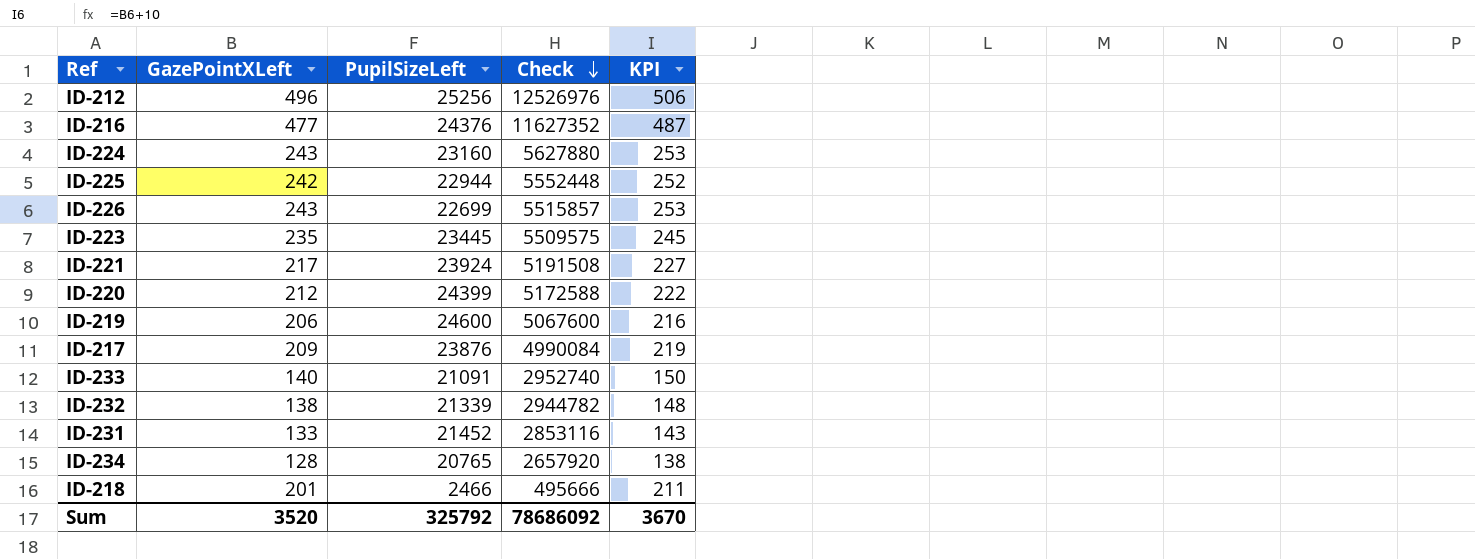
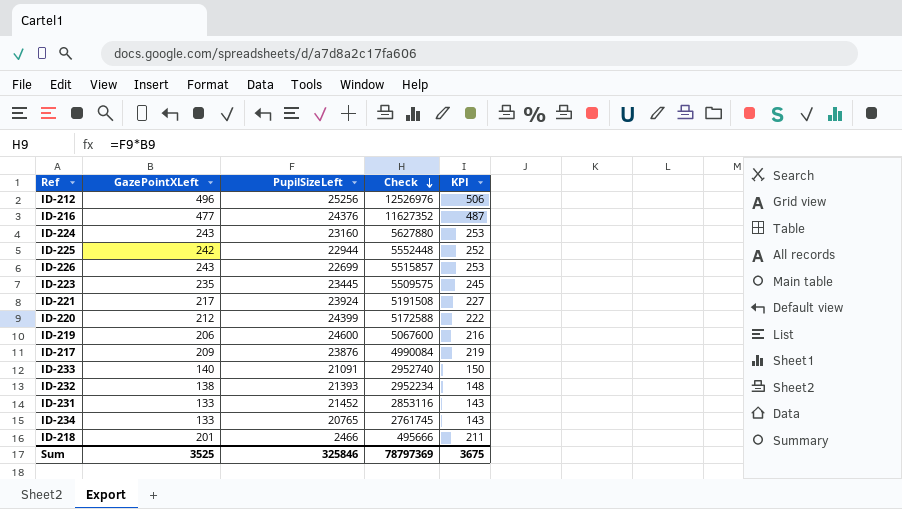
ID-232 | PupilSizeLeft: 21339 -> 21393
ID-232 | Check: 2944782 -> 2952234
ID-234 | GazePointXLeft: 128 -> 133
ID-234 | Check: 2657920 -> 2761745
ID-234 | KPI: 138 -> 143
Sum | GazePointXLeft: 3520 -> 3525
Sum | PupilSizeLeft: 325792 -> 325846
Sum | Check: 78686092 -> 78797369
Sum | KPI: 3670 -> 3675

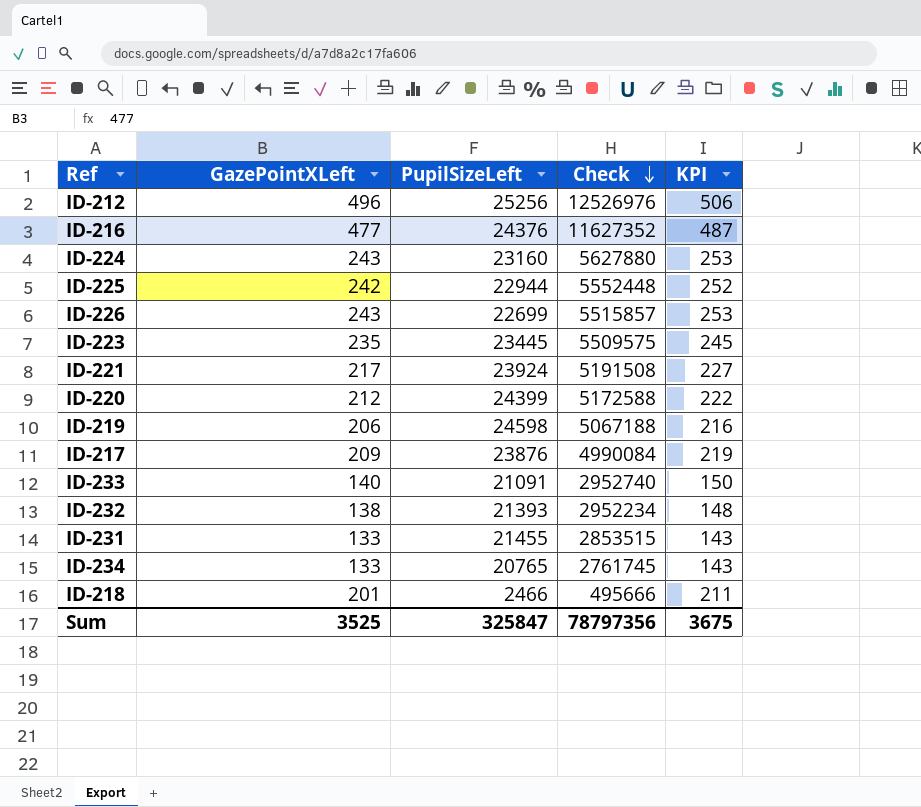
ID-219 | PupilSizeLeft: 24600 -> 24598
ID-219 | Check: 5067600 -> 5067188
ID-231 | PupilSizeLeft: 21452 -> 21455
ID-231 | Check: 2853116 -> 2853515
Sum | PupilSizeLeft: 325846 -> 325847
Sum | Check: 78797369 -> 78797356

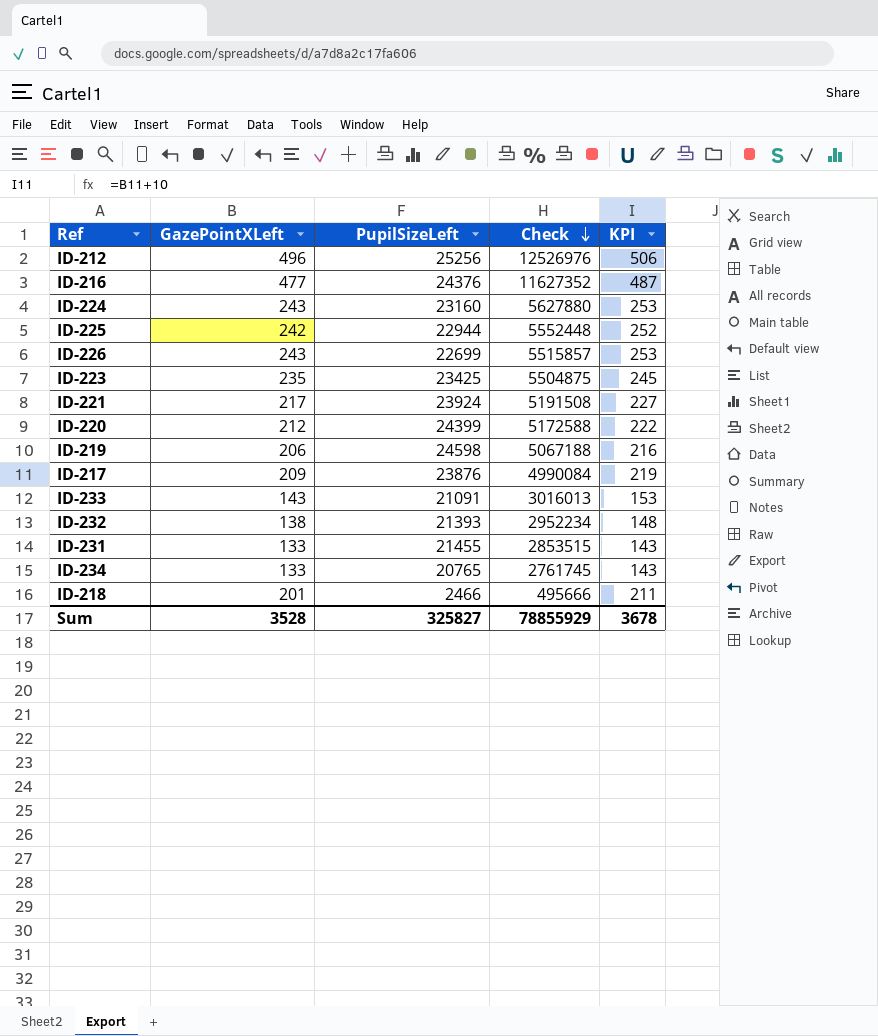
ID-223 | PupilSizeLeft: 23445 -> 23425
ID-223 | Check: 5509575 -> 5504875
ID-233 | GazePointXLeft: 140 -> 143
ID-233 | Check: 2952740 -> 3016013
ID-233 | KPI: 150 -> 153
Sum | GazePointXLeft: 3525 -> 3528
Sum | PupilSizeLeft: 325847 -> 325827
Sum | Check: 78797356 -> 78855929
Sum | KPI: 3675 -> 3678

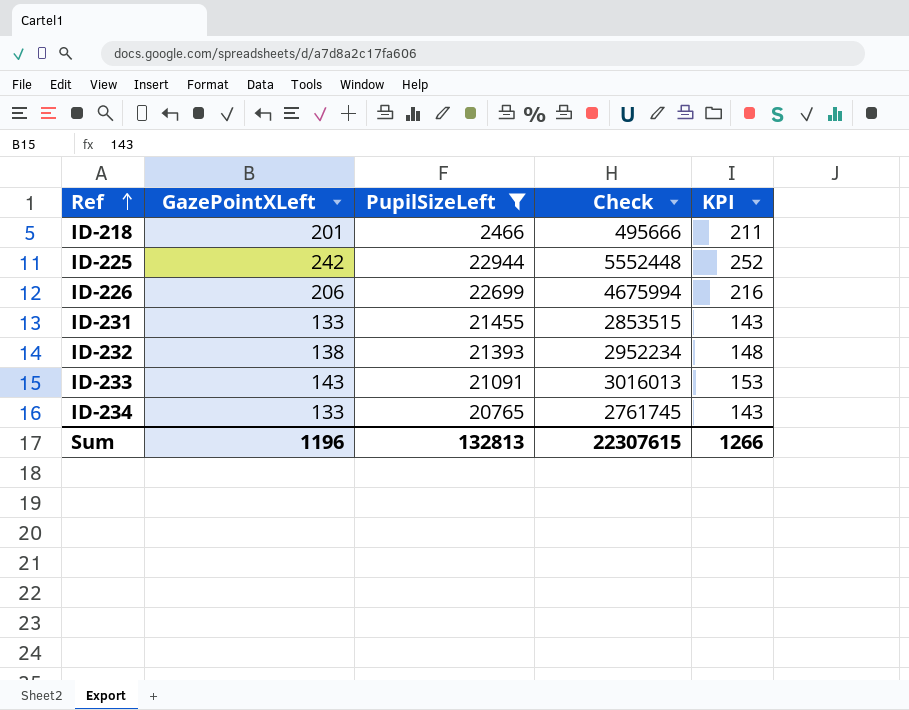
filter: none -> PupilSizeLeft <= 22944
row order: Check descending -> Ref ascending
ID-226 | GazePointXLeft: 243 -> 206
ID-226 | Check: 5515857 -> 4675994
ID-226 | KPI: 253 -> 216
Sum | GazePointXLeft: 3528 -> 1196
Sum | PupilSizeLeft: 325827 -> 132813
Sum | Check: 78855929 -> 22307615
Sum | KPI: 3678 -> 1266

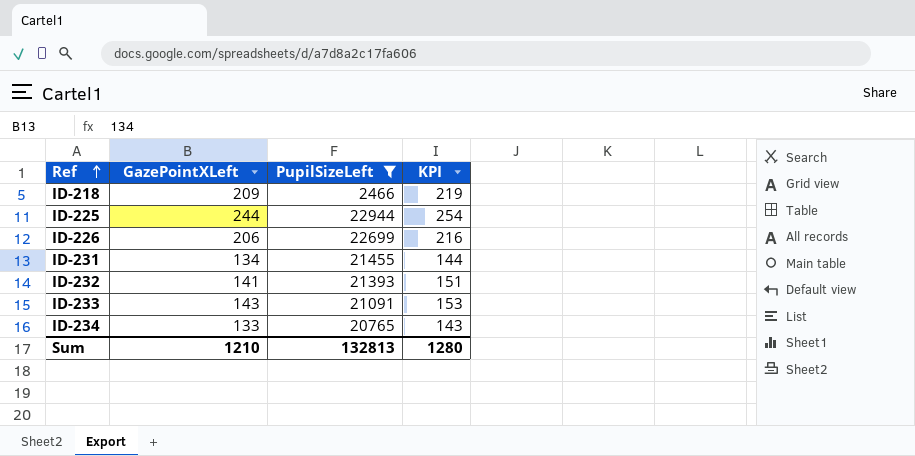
column Check | formula: [GazePointXLeft] * [PupilSizeLeft] -> none
ID-218 | GazePointXLeft: 201 -> 209
ID-218 | KPI: 211 -> 219
ID-225 | GazePointXLeft: 242 -> 244
ID-225 | KPI: 252 -> 254
ID-231 | GazePointXLeft: 133 -> 134
ID-231 | KPI: 143 -> 144
ID-232 | GazePointXLeft: 138 -> 141
ID-232 | KPI: 148 -> 151
Sum | GazePointXLeft: 1196 -> 1210
Sum | KPI: 1266 -> 1280

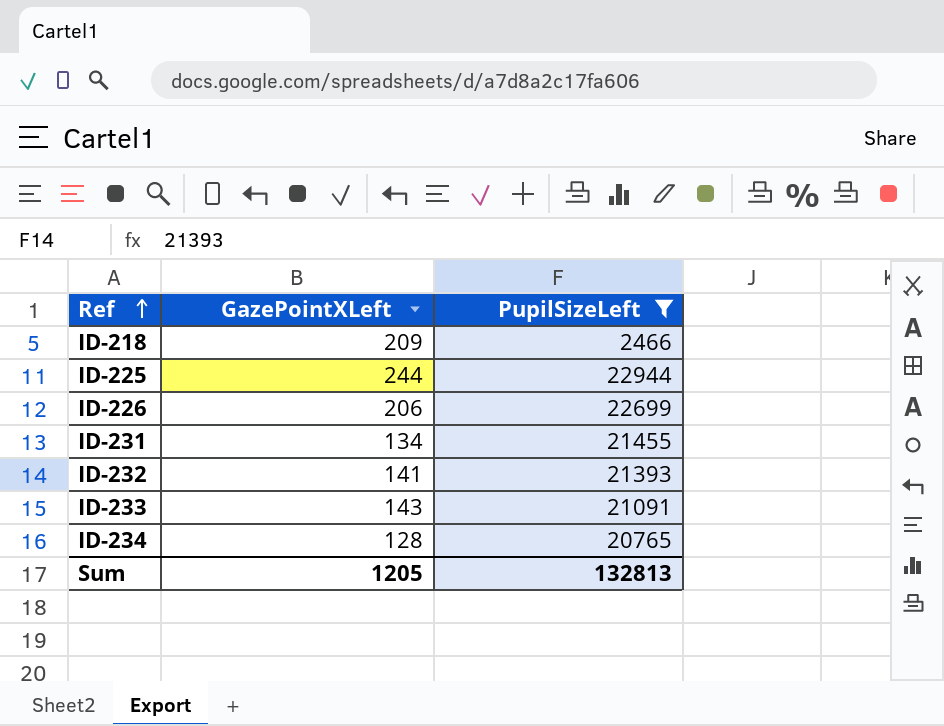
column KPI | formula: [GazePointXLeft] + 10 -> none
ID-234 | GazePointXLeft: 133 -> 128
Sum | GazePointXLeft: 1210 -> 1205

